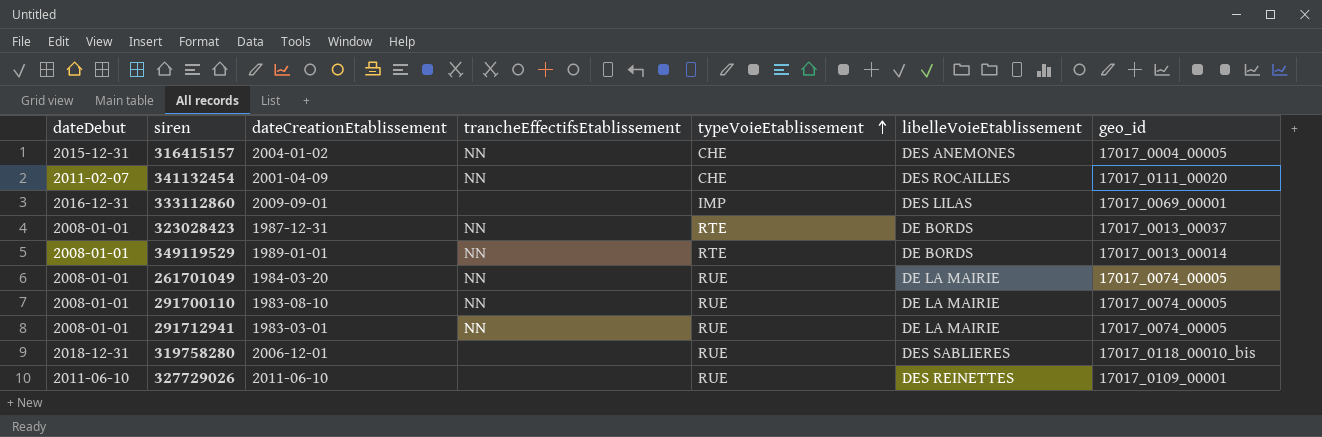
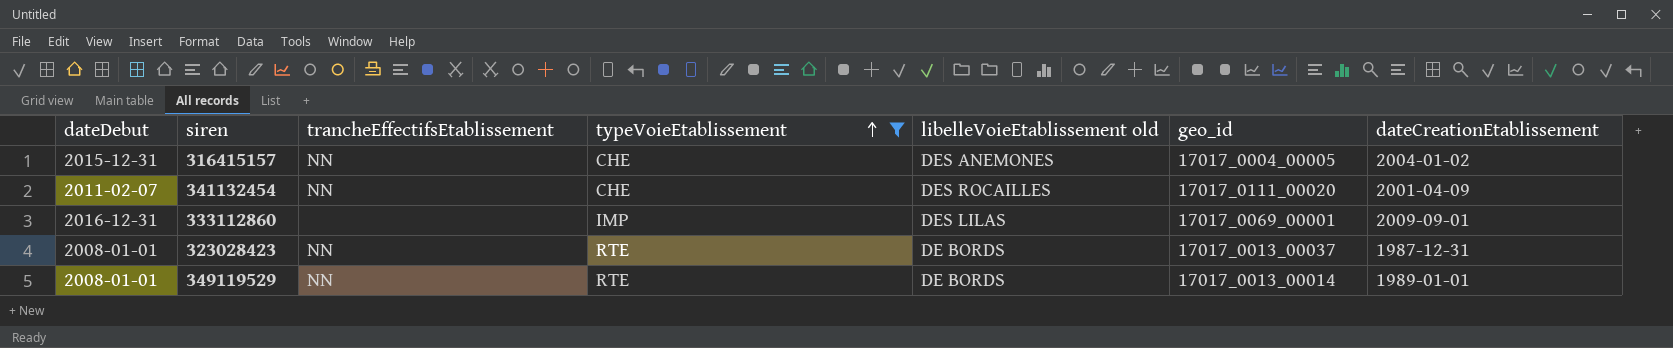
filter: none -> typeVoieEtablissement != RUE
column name: libelleVoieEtablissement -> libelleVoieEtablissement old
column dateCreationEtablissement | position: 3 -> 7

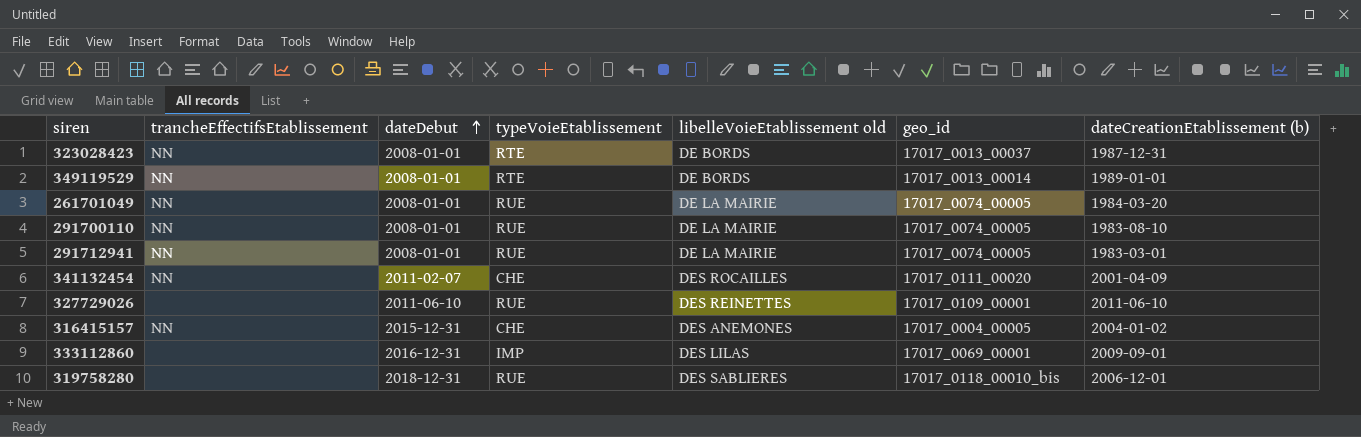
filter: typeVoieEtablissement != RUE -> none
row order: typeVoieEtablissement ascending -> dateDebut ascending
column dateDebut | position: 1 -> 3
column name: dateCreationEtablissement -> dateCreationEtablissement (b)

